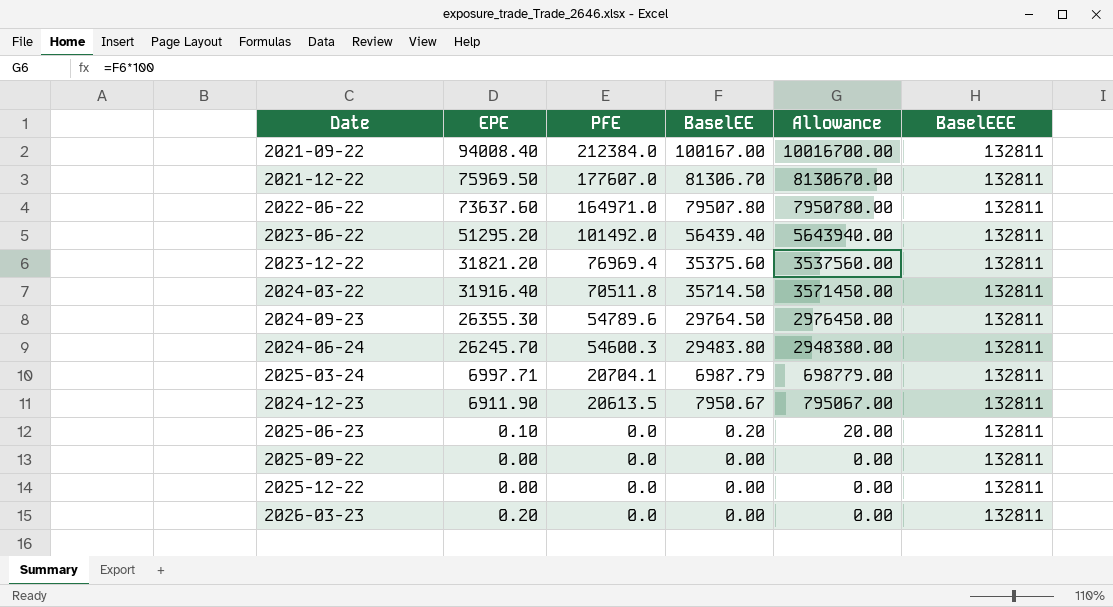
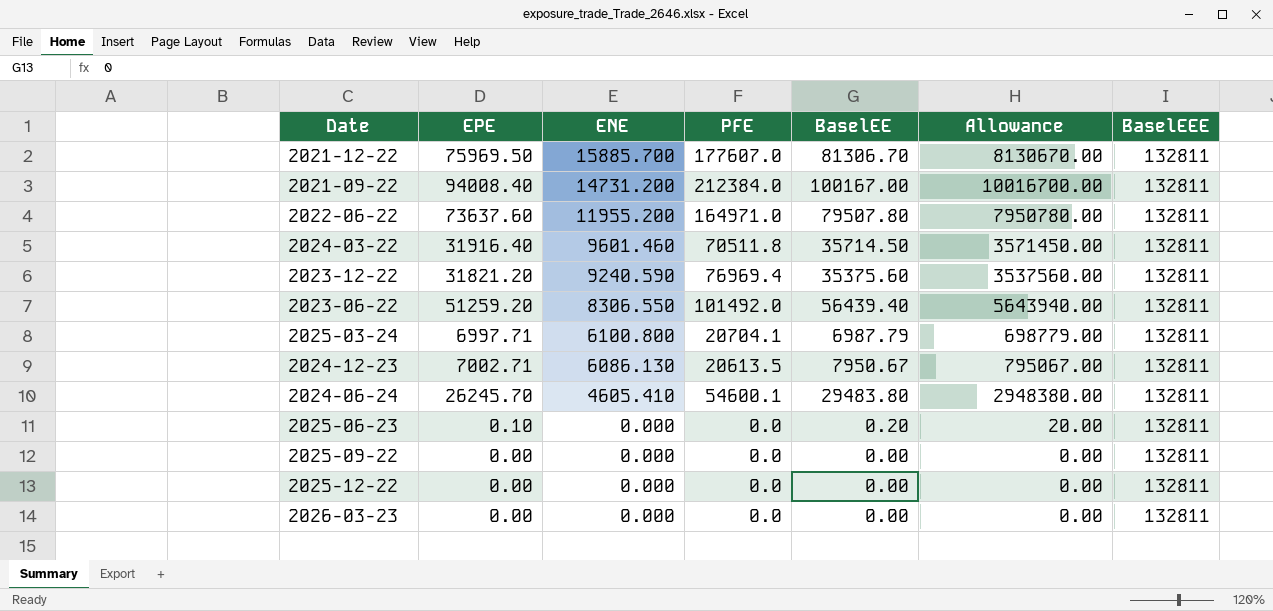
row order: PFE descending -> ENE descending
column ENE | position: none -> 3
row 2024-09-23: 26355.30 | 54789.6 | 29764.50 | 2976450.00 | 132811 -> none
2023-06-22 | EPE: 51295.20 -> 51259.20
2024-12-23 | EPE: 6911.90 -> 7002.71
2024-06-24 | PFE: 54600.3 -> 54600.1
2026-03-23 | EPE: 0.20 -> 0.00

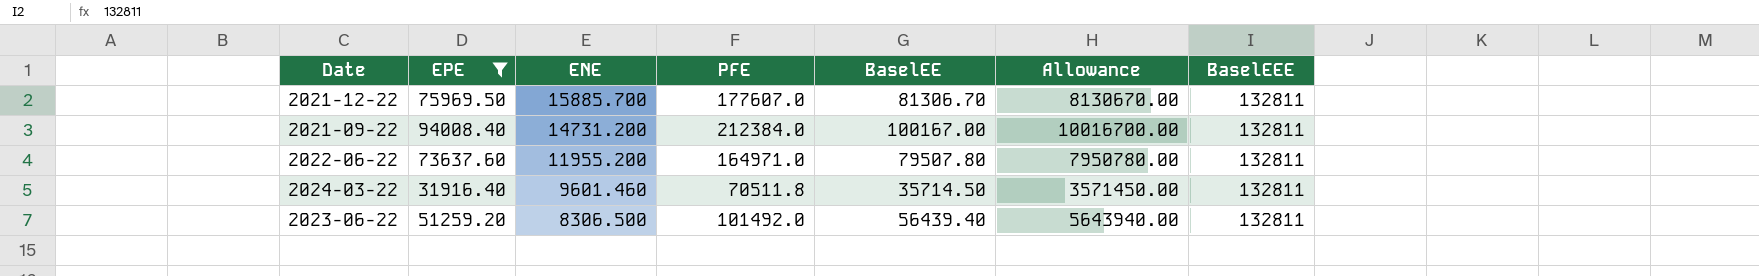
filter: none -> EPE >= 31916.40
2023-06-22 | ENE: 8306.550 -> 8306.500

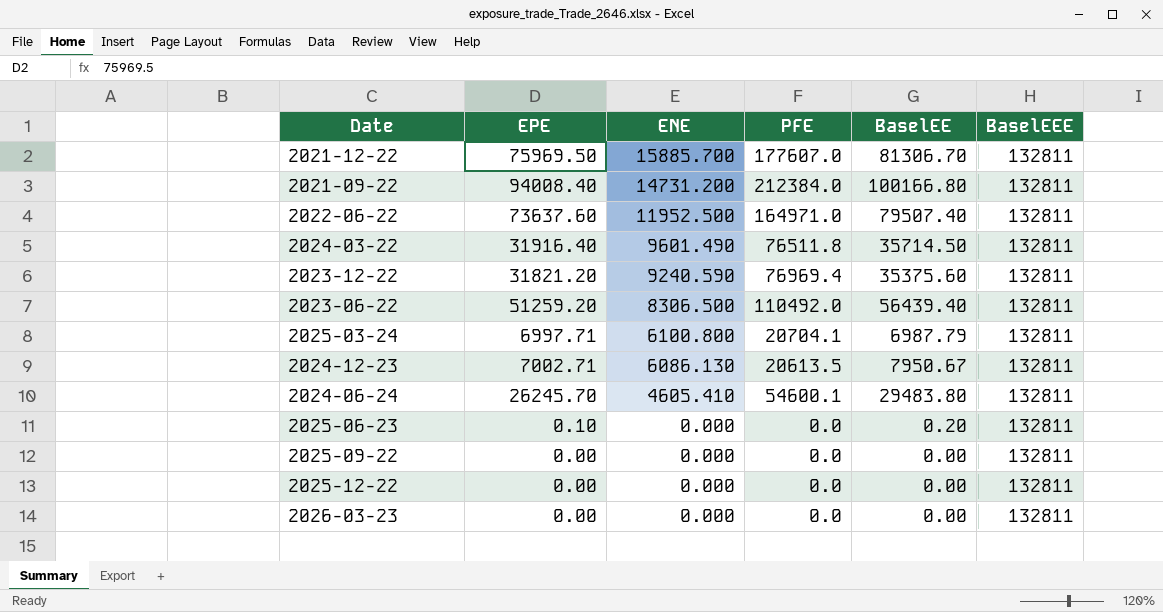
filter: EPE >= 31916.40 -> none
column Allowance | formula: [BaselEE] * 100 -> none
2021-09-22 | BaselEE: 100167.00 -> 100166.80
2022-06-22 | ENE: 11955.200 -> 11952.500
2022-06-22 | BaselEE: 79507.80 -> 79507.40
2024-03-22 | ENE: 9601.460 -> 9601.490
2024-03-22 | PFE: 70511.8 -> 76511.8
2023-06-22 | PFE: 101492.0 -> 110492.0

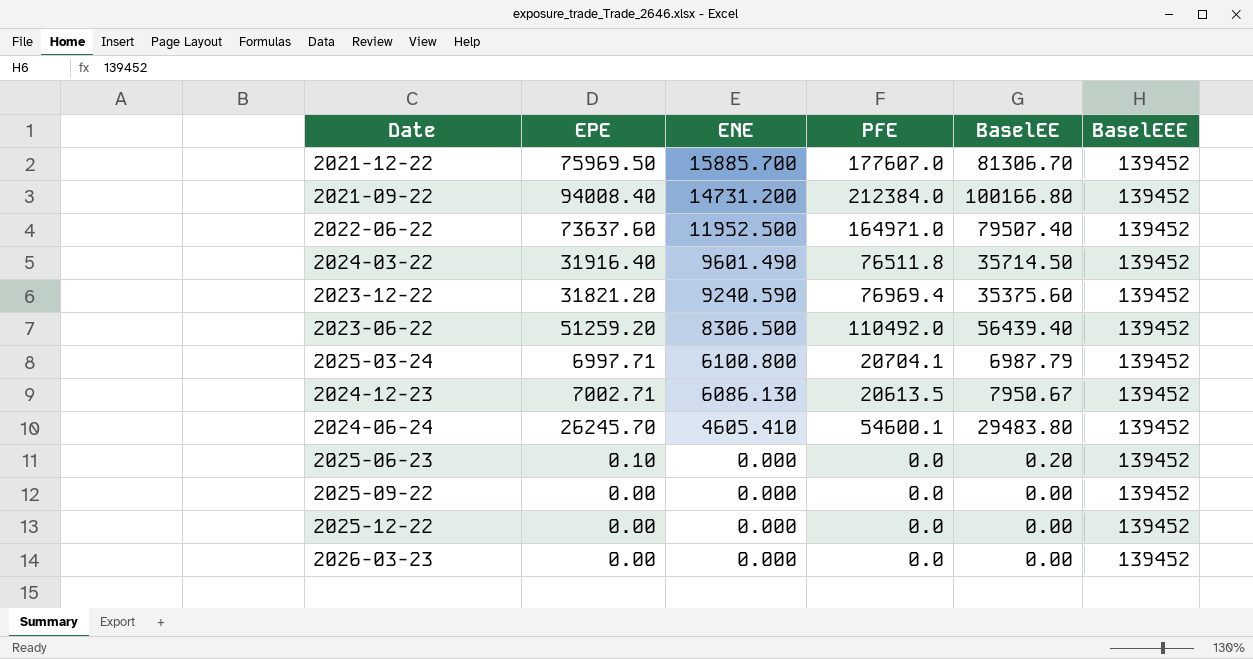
2021-12-22 | BaselEEE: 132811 -> 139452
2021-09-22 | BaselEEE: 132811 -> 139452
2022-06-22 | BaselEEE: 132811 -> 139452
2024-03-22 | BaselEEE: 132811 -> 139452
2023-12-22 | BaselEEE: 132811 -> 139452
2023-06-22 | BaselEEE: 132811 -> 139452
2025-03-24 | BaselEEE: 132811 -> 139452
2024-12-23 | BaselEEE: 132811 -> 139452
2024-06-24 | BaselEEE: 132811 -> 139452
2025-06-23 | BaselEEE: 132811 -> 139452
2025-09-22 | BaselEEE: 132811 -> 139452
2025-12-22 | BaselEEE: 132811 -> 139452
2026-03-23 | BaselEEE: 132811 -> 139452

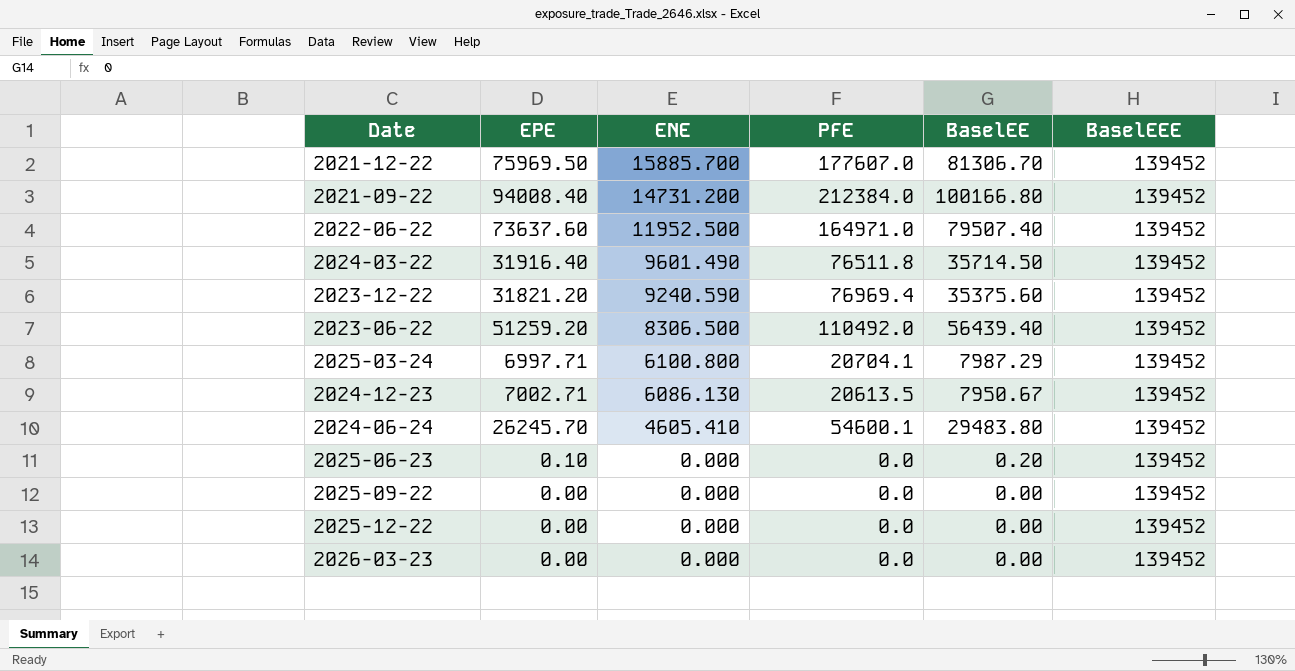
2025-03-24 | BaselEE: 6987.79 -> 7987.29

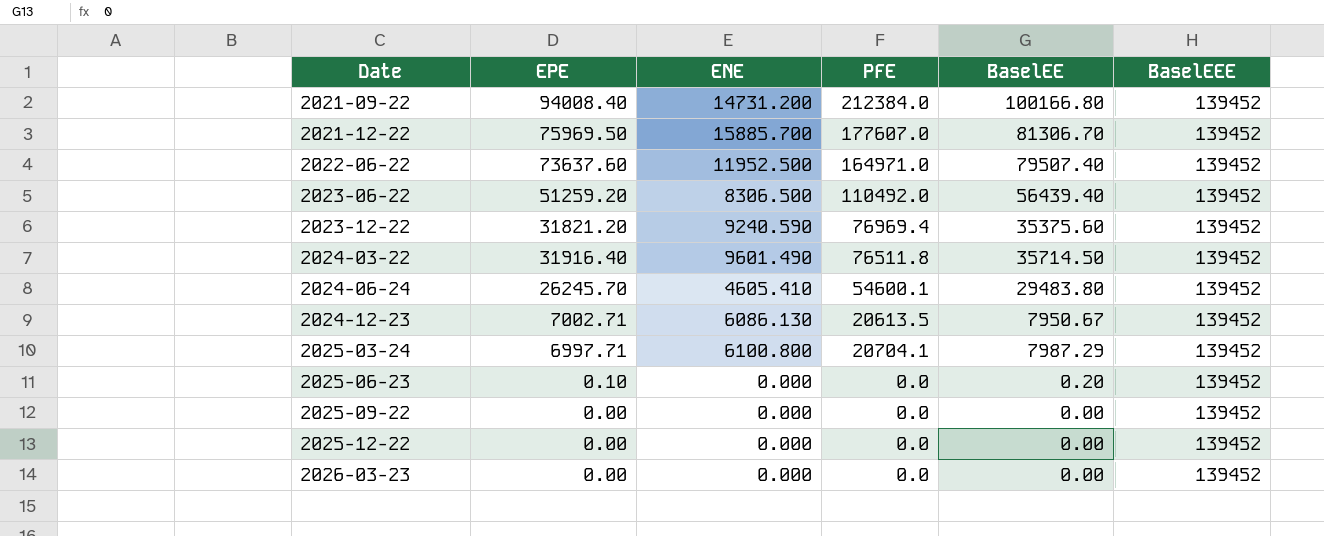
row order: ENE descending -> Date ascending

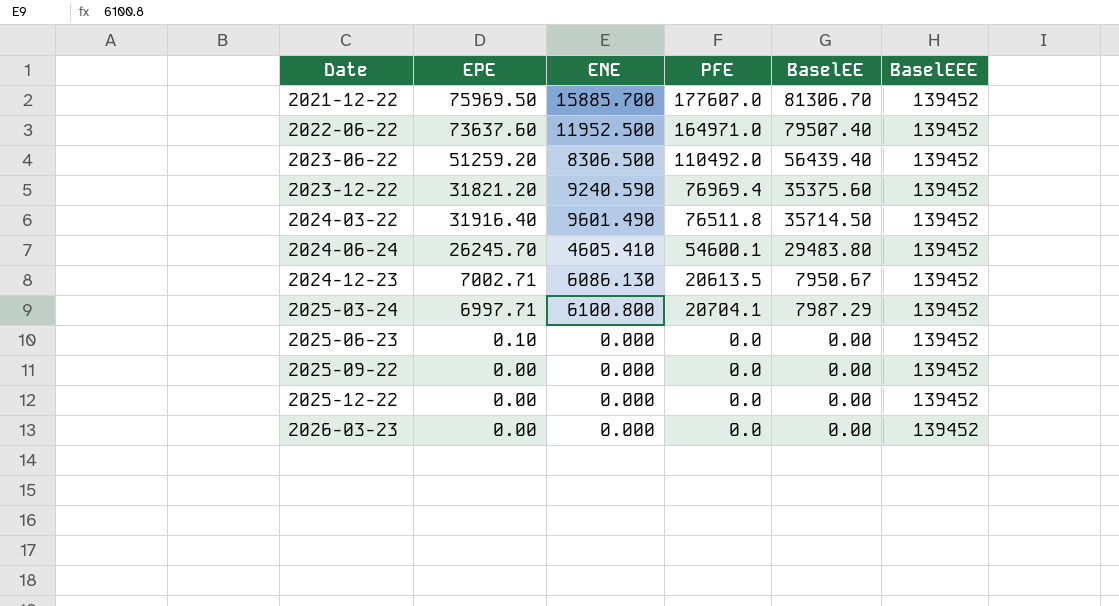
row 2021-09-22: 94008.40 | 14731.200 | 212384.0 | 100166.80 | 139452 -> none
2025-06-23 | BaselEE: 0.20 -> 0.00

